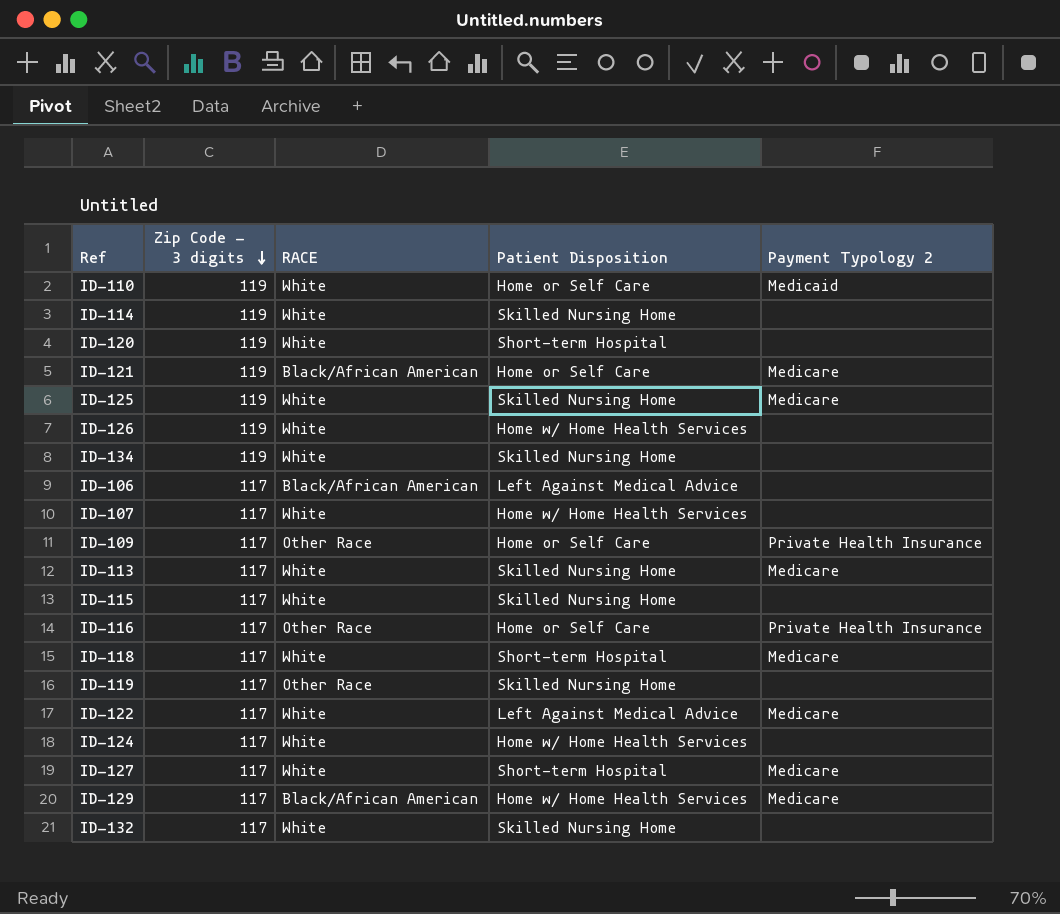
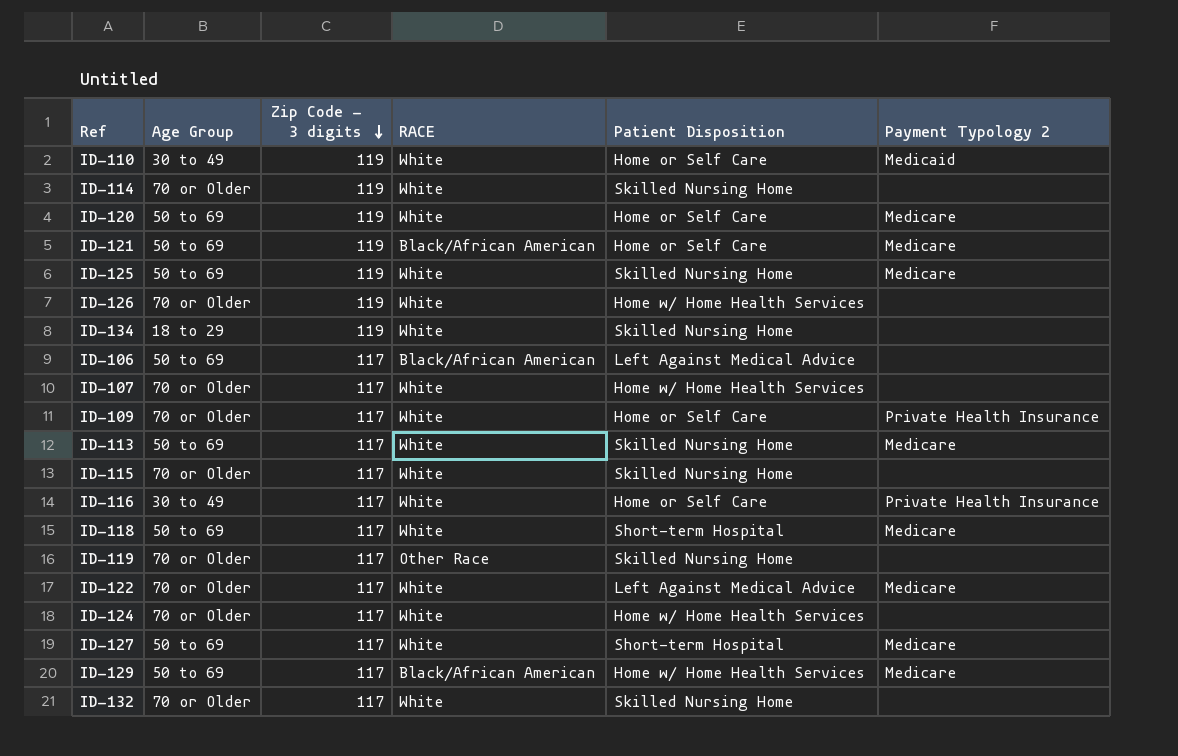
column Age Group | position: none -> 2
ID-120 | Patient Disposition: Short-term Hospital -> Home or Self Care
ID-120 | Payment Typology 2: none -> Medicare
ID-109 | RACE: Other Race -> White
ID-116 | RACE: Other Race -> White

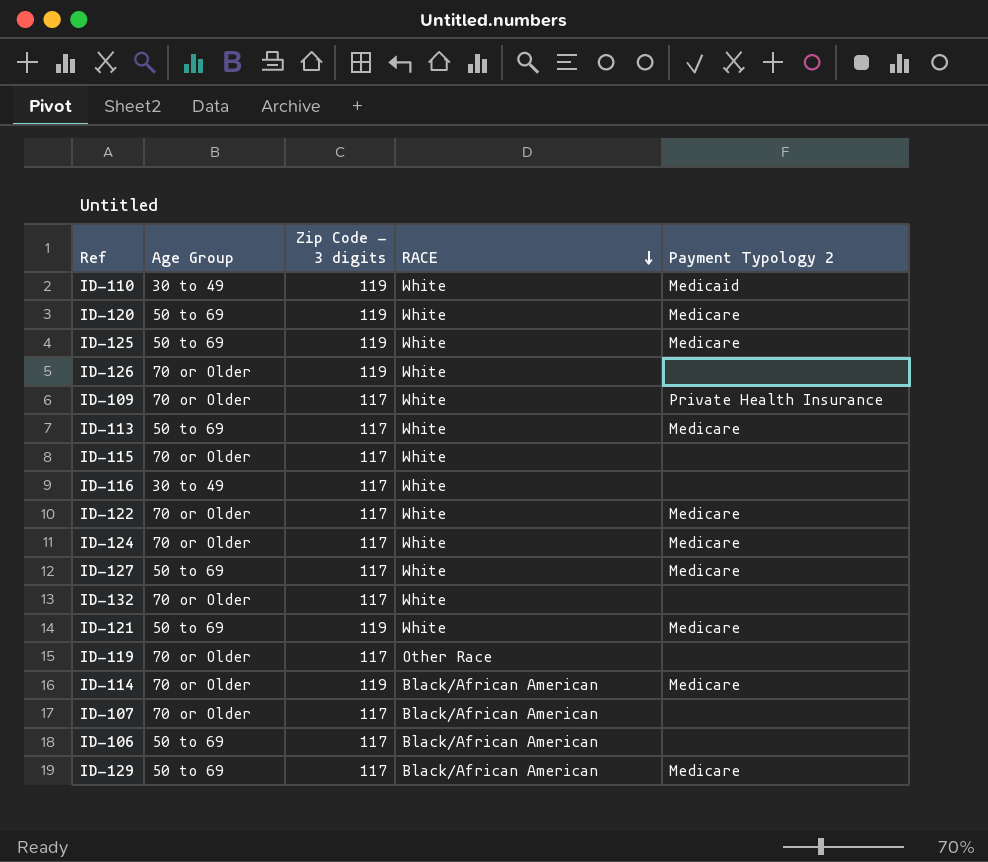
row order: Zip Code - 3 digits descending -> RACE descending
column Patient Disposition | position: 5 -> none
row ID-134: 18 to 29 | 119 | White | Skilled Nursing Home | none -> none
row ID-118: 50 to 69 | 117 | White | Short-term Hospital | Medicare -> none
ID-116 | Payment Typology 2: Private Health Insurance -> none
ID-124 | Payment Typology 2: none -> Medicare
ID-121 | RACE: Black/African American -> White
ID-114 | RACE: White -> Black/African American
ID-114 | Payment Typology 2: none -> Medicare
ID-107 | RACE: White -> Black/African American

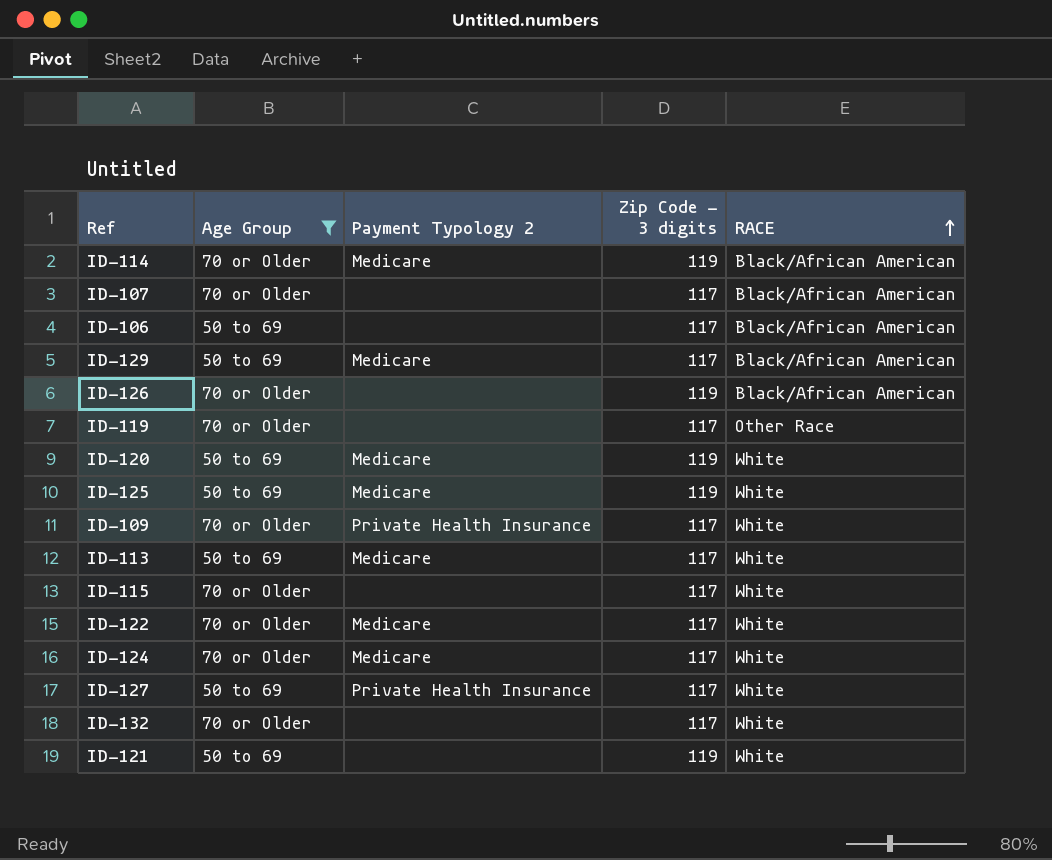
filter: none -> Age Group != 30 to 49
row order: RACE descending -> RACE ascending
column Payment Typology 2 | position: 5 -> 3
ID-126 | RACE: White -> Black/African American
ID-127 | Payment Typology 2: Medicare -> Private Health Insurance
ID-121 | Payment Typology 2: Medicare -> none

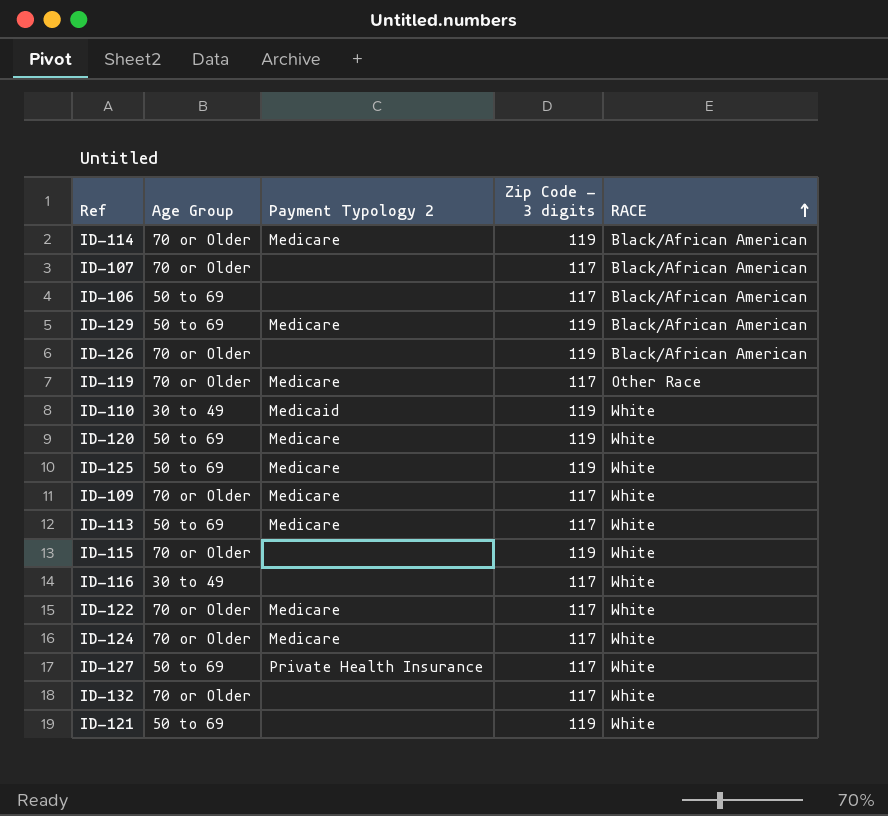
filter: Age Group != 30 to 49 -> none
ID-129 | Zip Code - 3 digits: 117 -> 119
ID-119 | Payment Typology 2: none -> Medicare
ID-109 | Payment Typology 2: Private Health Insurance -> Medicare
ID-115 | Zip Code - 3 digits: 117 -> 119

